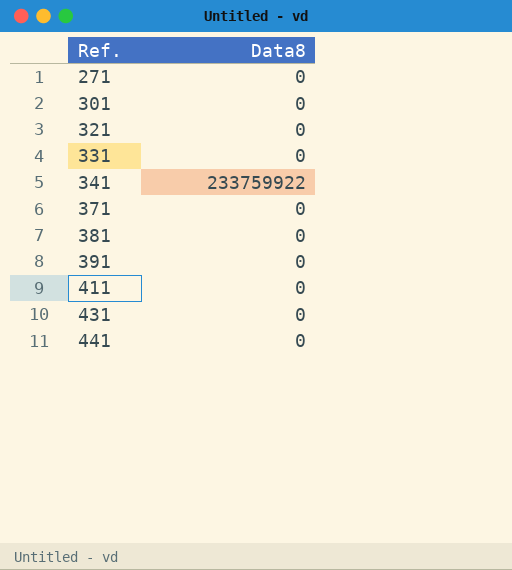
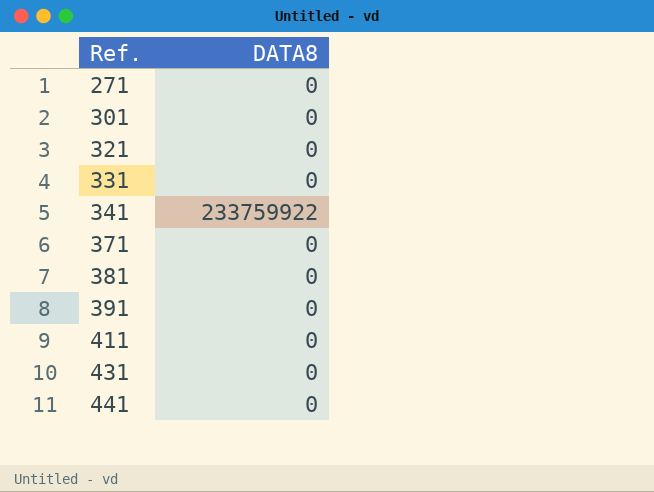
column name: Data8 -> DATA8

